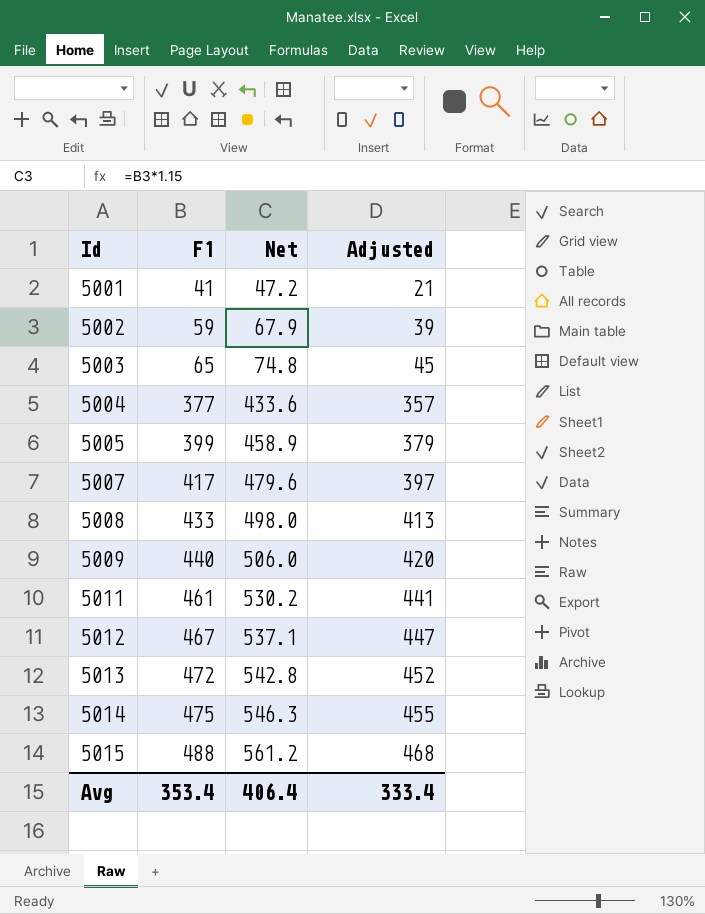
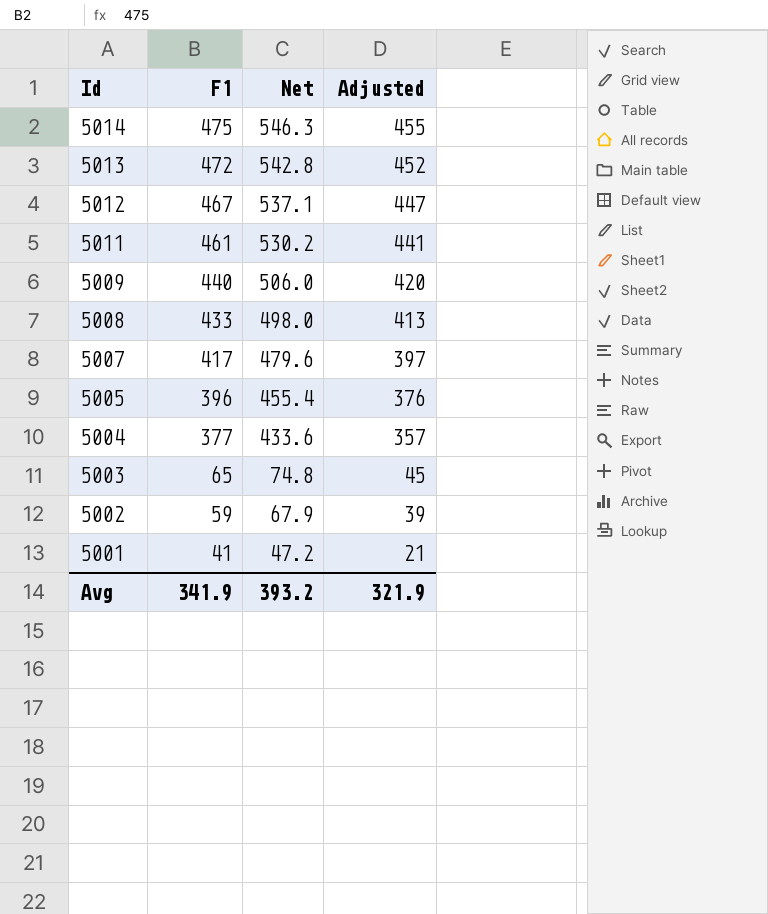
row order: Id ascending -> Id descending
row 5015: 488 | 561.2 | 468 -> none
5005 | F1: 399 -> 396
5005 | Net: 458.9 -> 455.4
5005 | Adjusted: 379 -> 376
Avg | F1: 353.4 -> 341.9
Avg | Net: 406.4 -> 393.2
Avg | Adjusted: 333.4 -> 321.9

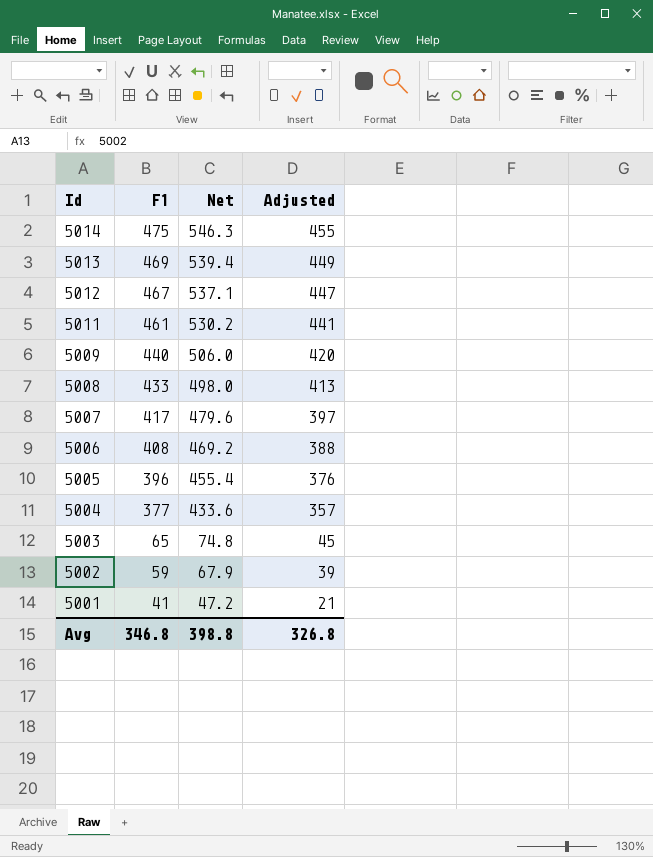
5013 | F1: 472 -> 469
5013 | Net: 542.8 -> 539.4
5013 | Adjusted: 452 -> 449
row 5006: none -> 408 | 469.2 | 388
Avg | F1: 341.9 -> 346.8
Avg | Net: 393.2 -> 398.8
Avg | Adjusted: 321.9 -> 326.8

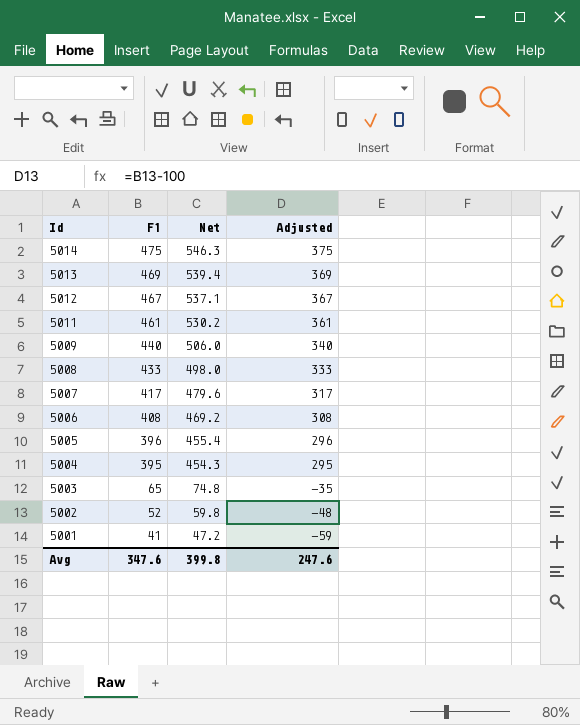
column Adjusted | formula: [F1] - 20 -> [F1] - 100
5004 | F1: 377 -> 395
5004 | Net: 433.6 -> 454.3
5002 | F1: 59 -> 52
5002 | Net: 67.9 -> 59.8
Avg | F1: 346.8 -> 347.6
Avg | Net: 398.8 -> 399.8
Avg | Adjusted: 326.8 -> 247.6

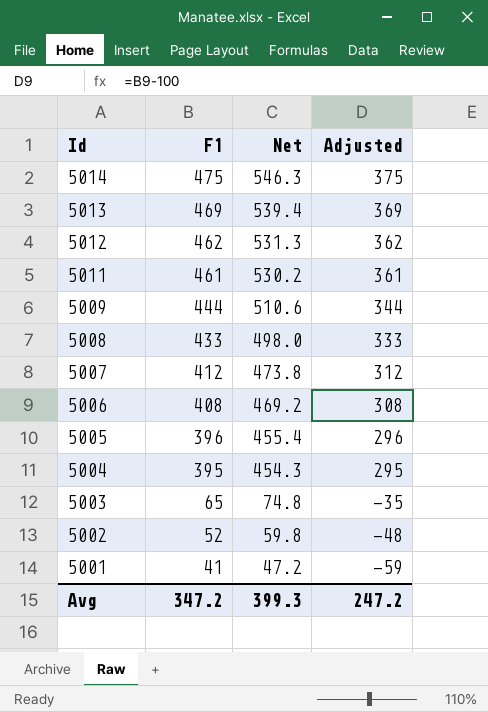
5012 | F1: 467 -> 462
5012 | Net: 537.1 -> 531.3
5012 | Adjusted: 367 -> 362
5009 | F1: 440 -> 444
5009 | Net: 506.0 -> 510.6
5009 | Adjusted: 340 -> 344
5007 | F1: 417 -> 412
5007 | Net: 479.6 -> 473.8
5007 | Adjusted: 317 -> 312
Avg | F1: 347.6 -> 347.2
Avg | Net: 399.8 -> 399.3
Avg | Adjusted: 247.6 -> 247.2

